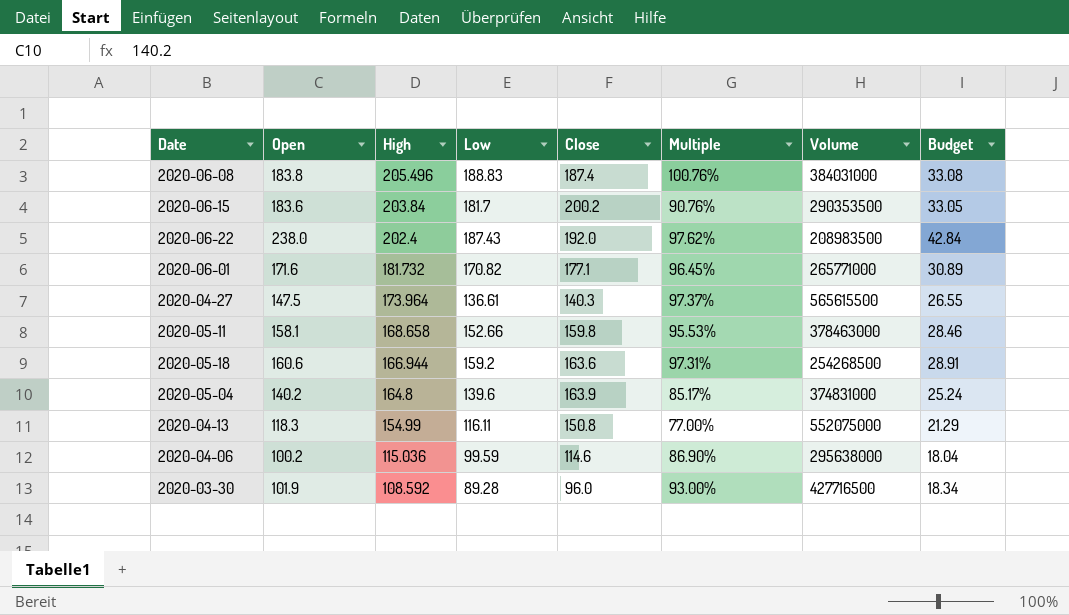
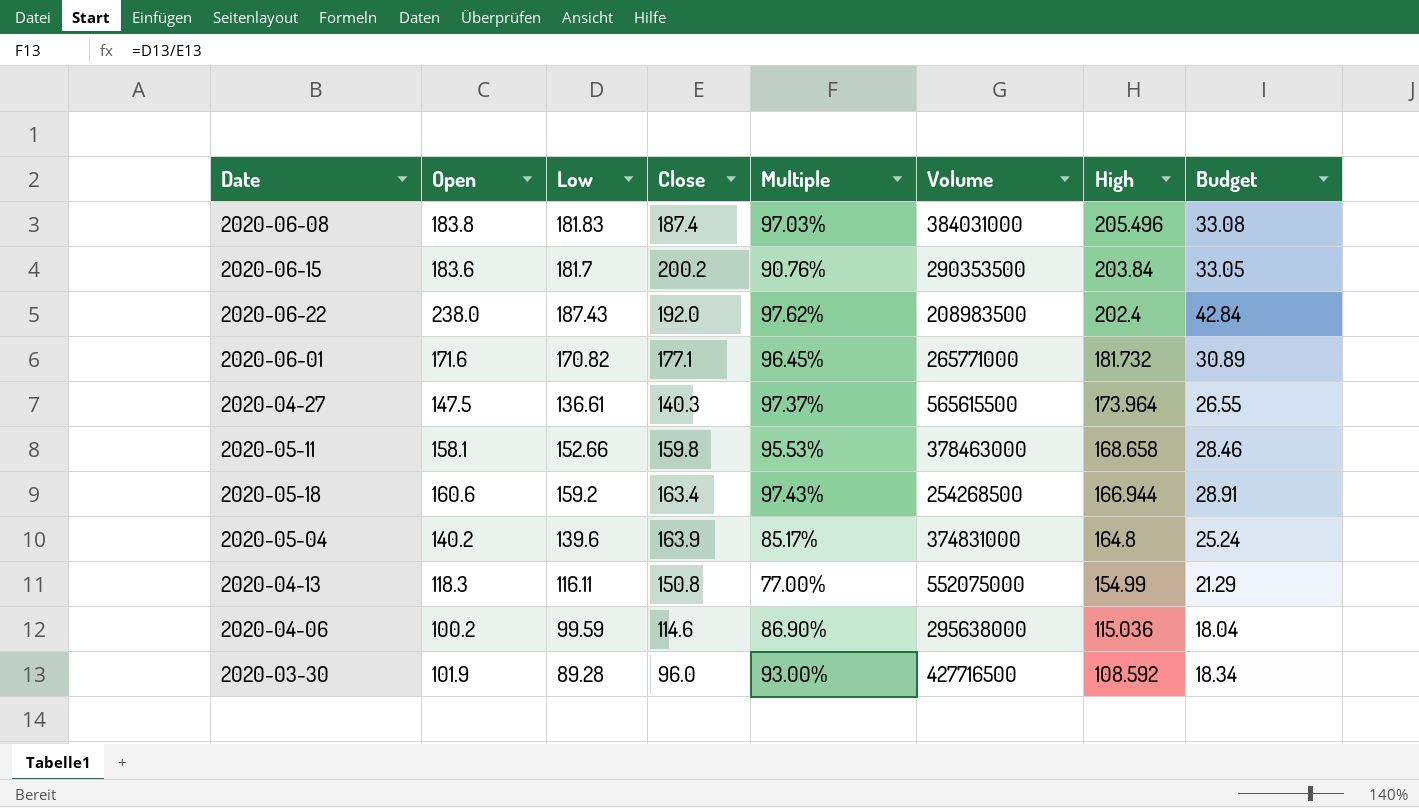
column High | position: 3 -> 7
2020-06-08 | Low: 188.83 -> 181.83
2020-06-08 | Multiple: 100.76% -> 97.03%
2020-05-18 | Close: 163.6 -> 163.4
2020-05-18 | Multiple: 97.31% -> 97.43%

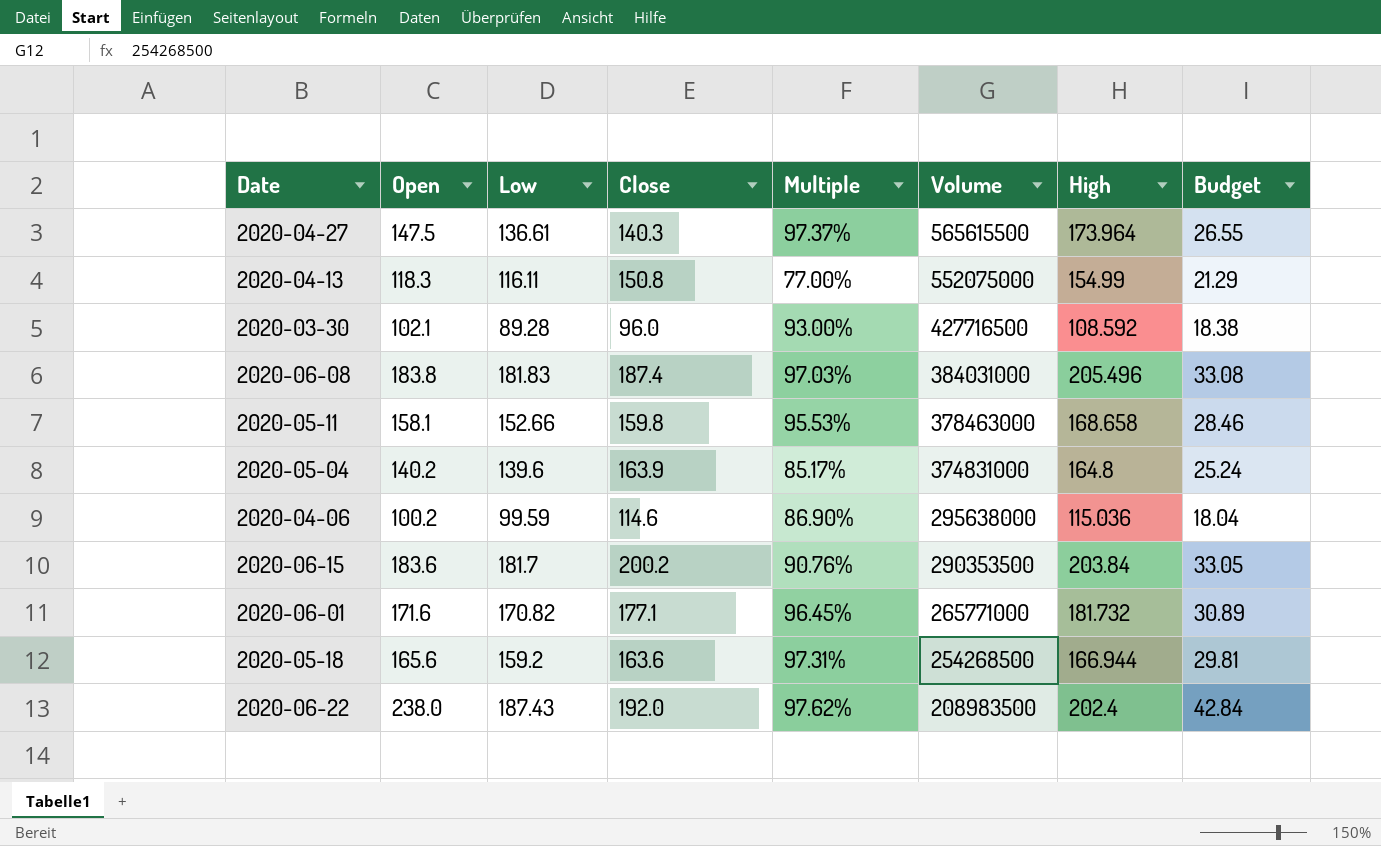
row order: High descending -> Volume descending
2020-03-30 | Open: 101.9 -> 102.1
2020-03-30 | Budget: 18.34 -> 18.38
2020-05-18 | Open: 160.6 -> 165.6
2020-05-18 | Close: 163.4 -> 163.6
2020-05-18 | Multiple: 97.43% -> 97.31%
2020-05-18 | Budget: 28.91 -> 29.81

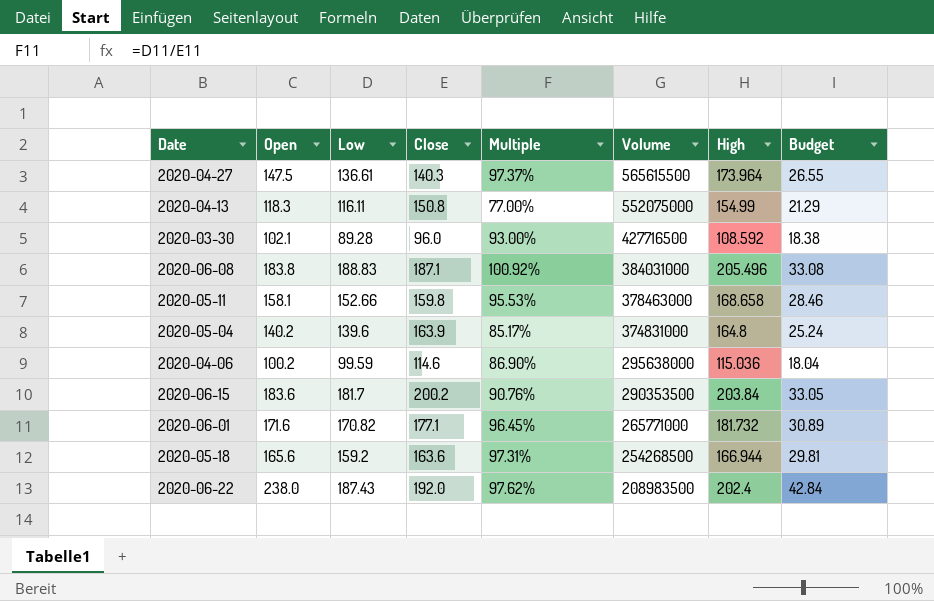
2020-06-08 | Low: 181.83 -> 188.83
2020-06-08 | Close: 187.4 -> 187.1
2020-06-08 | Multiple: 97.03% -> 100.92%

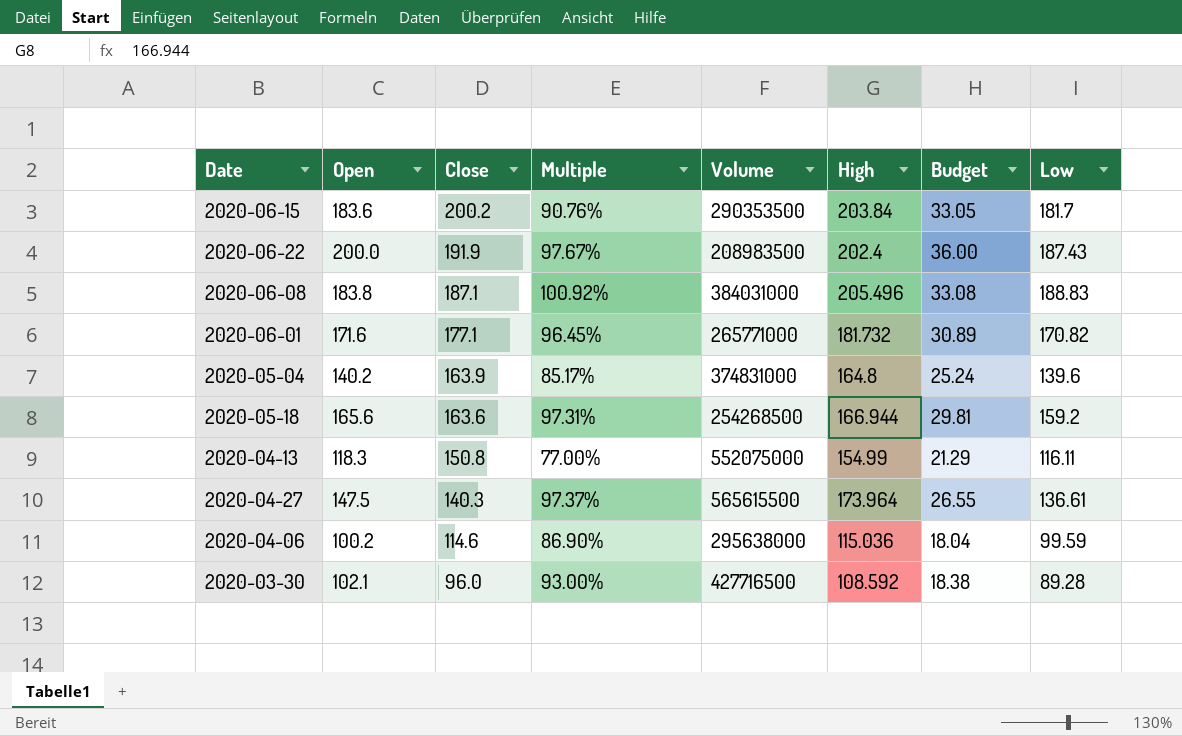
row order: Volume descending -> Close descending
column Low | position: 3 -> 8
row 2020-05-11: 158.1 | 152.66 | 159.8 | 95.53% | 378463000 | 168.658 | 28.46 -> none
2020-06-22 | Open: 238.0 -> 200.0
2020-06-22 | Close: 192.0 -> 191.9
2020-06-22 | Multiple: 97.62% -> 97.67%
2020-06-22 | Budget: 42.84 -> 36.00

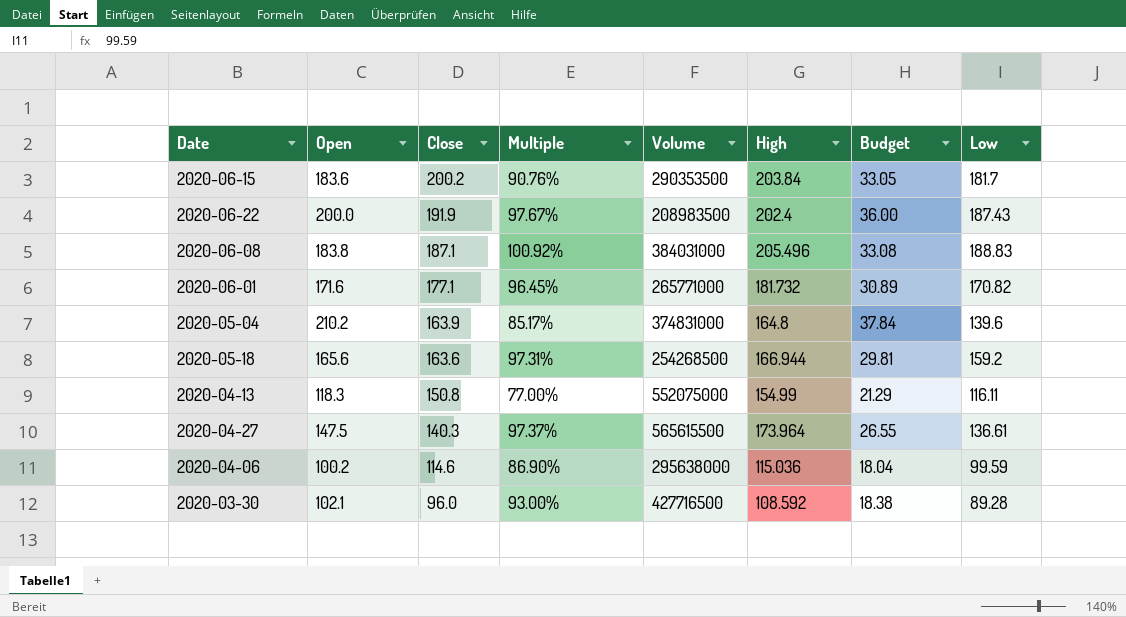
2020-05-04 | Open: 140.2 -> 210.2
2020-05-04 | Budget: 25.24 -> 37.84

